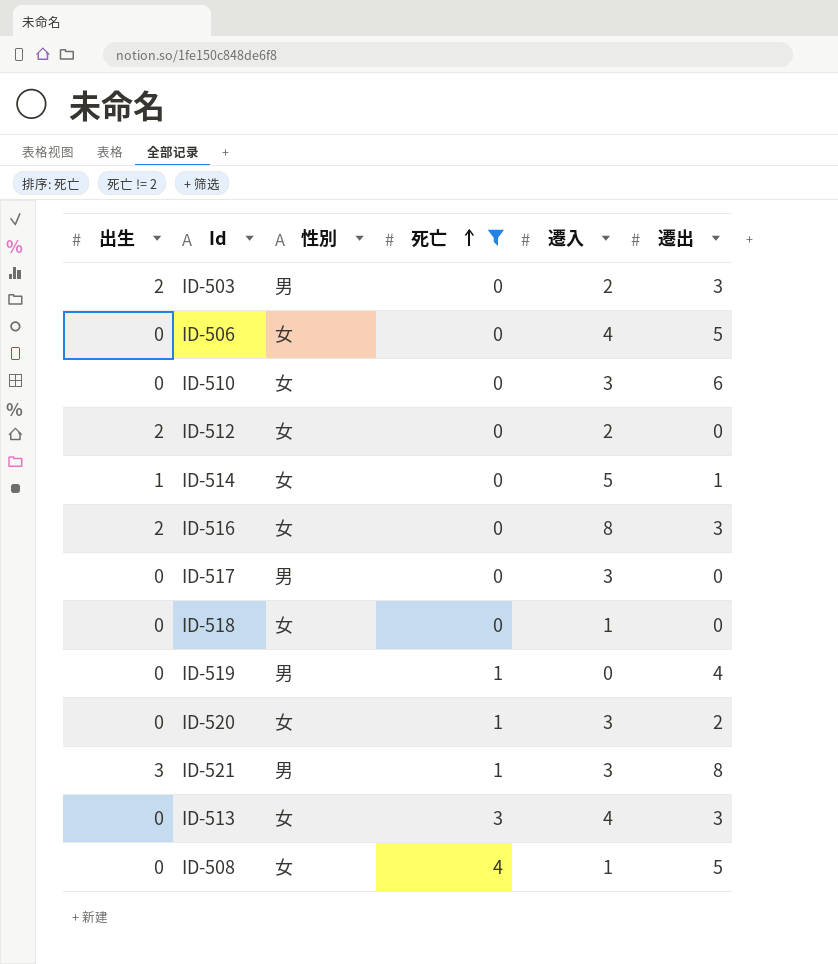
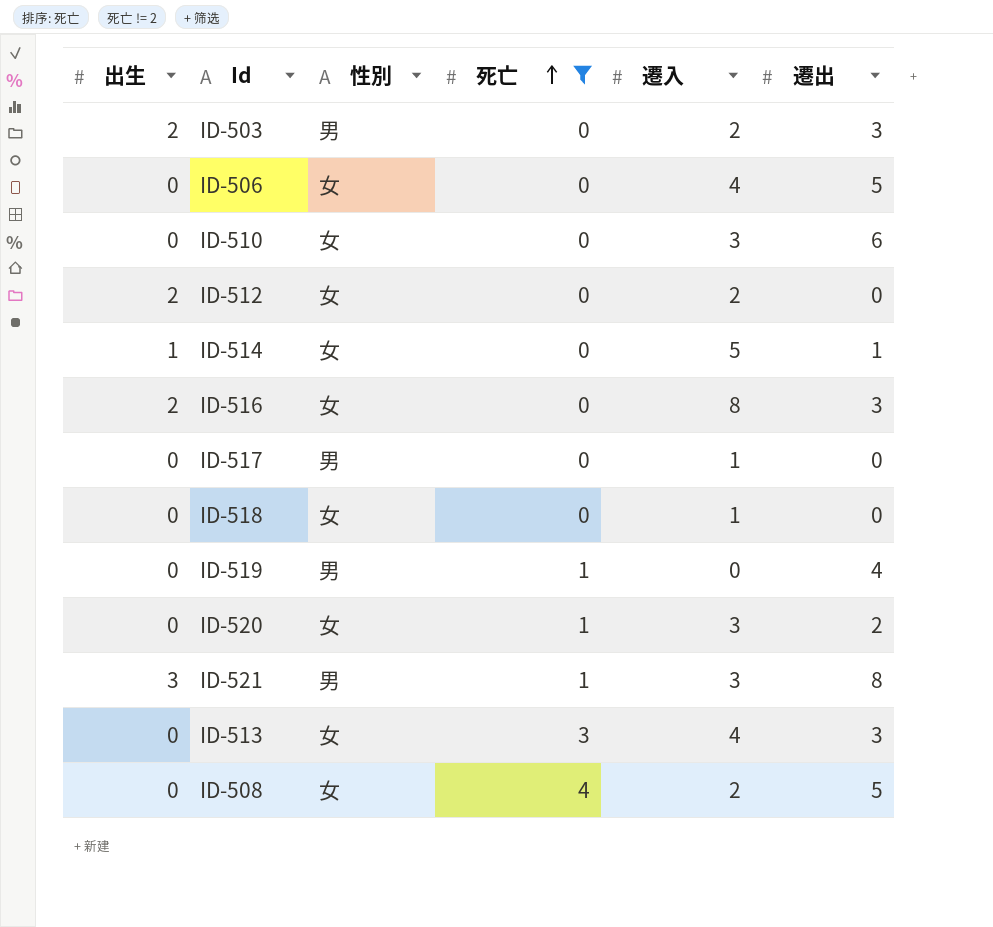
ID-517 | 遷入: 3 -> 1
ID-508 | 遷入: 1 -> 2

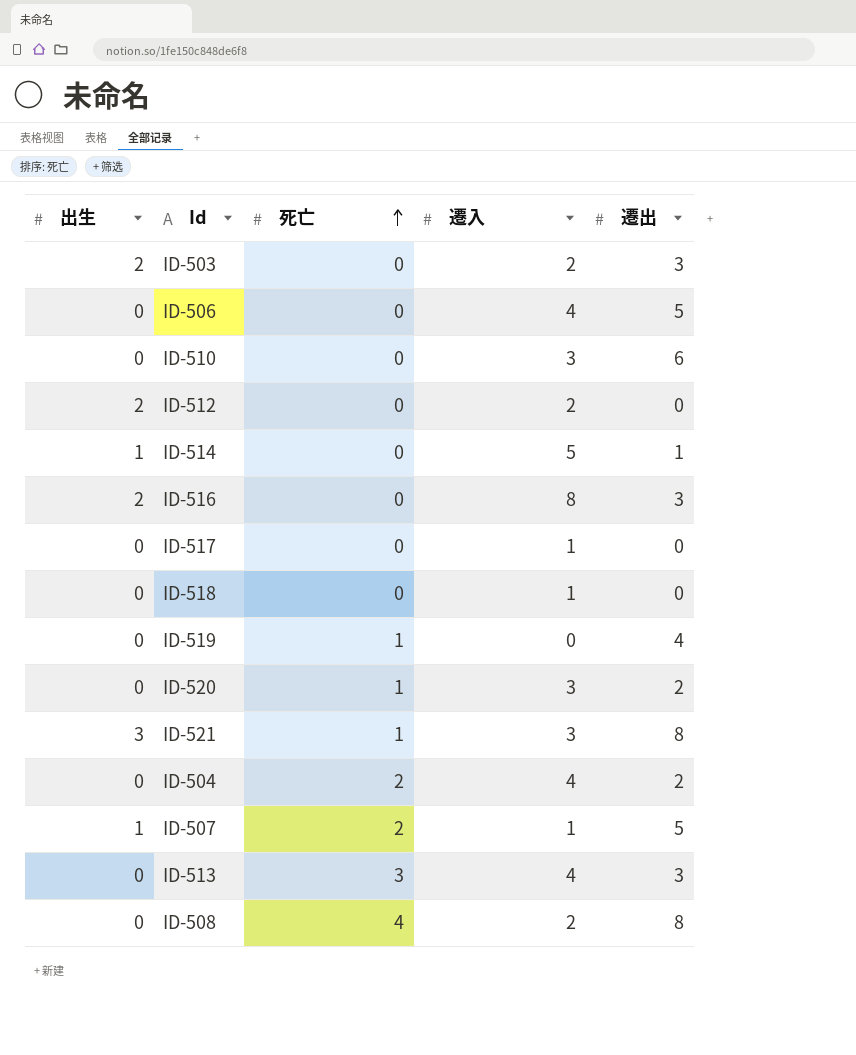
filter: 死亡 != 2 -> none
column 性別 | position: 3 -> none
ID-508 | 遷出: 5 -> 8

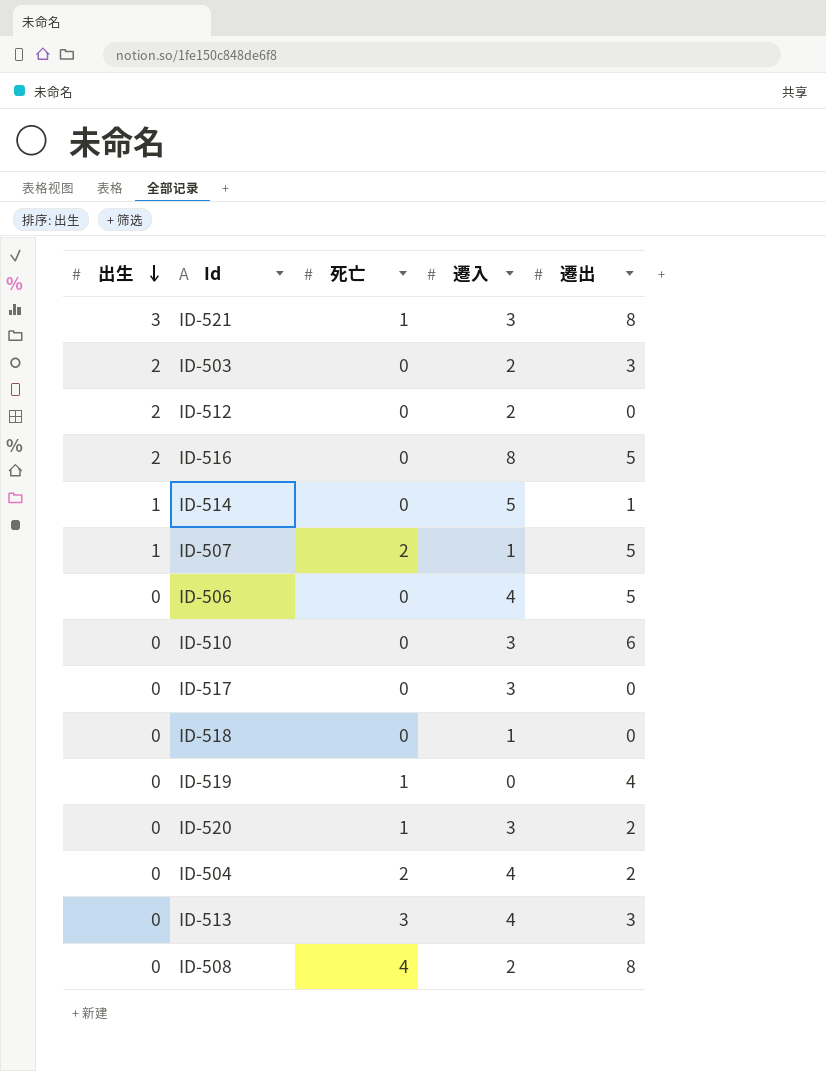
row order: 死亡 ascending -> 出生 descending
ID-516 | 遷出: 3 -> 5
ID-517 | 遷入: 1 -> 3

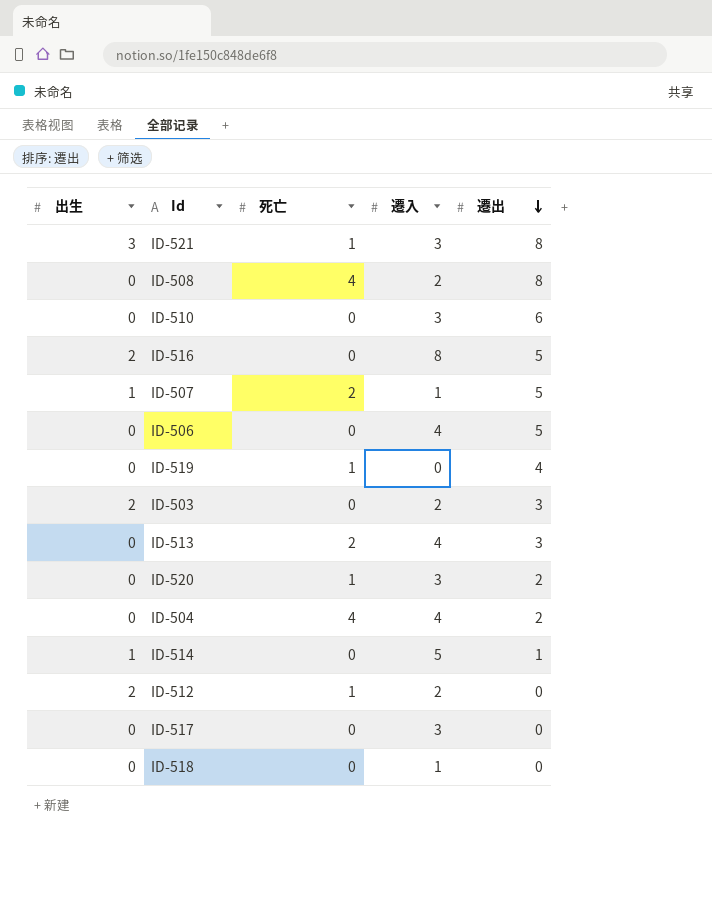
row order: 出生 descending -> 遷出 descending
ID-513 | 死亡: 3 -> 2
ID-504 | 死亡: 2 -> 4
ID-512 | 死亡: 0 -> 1

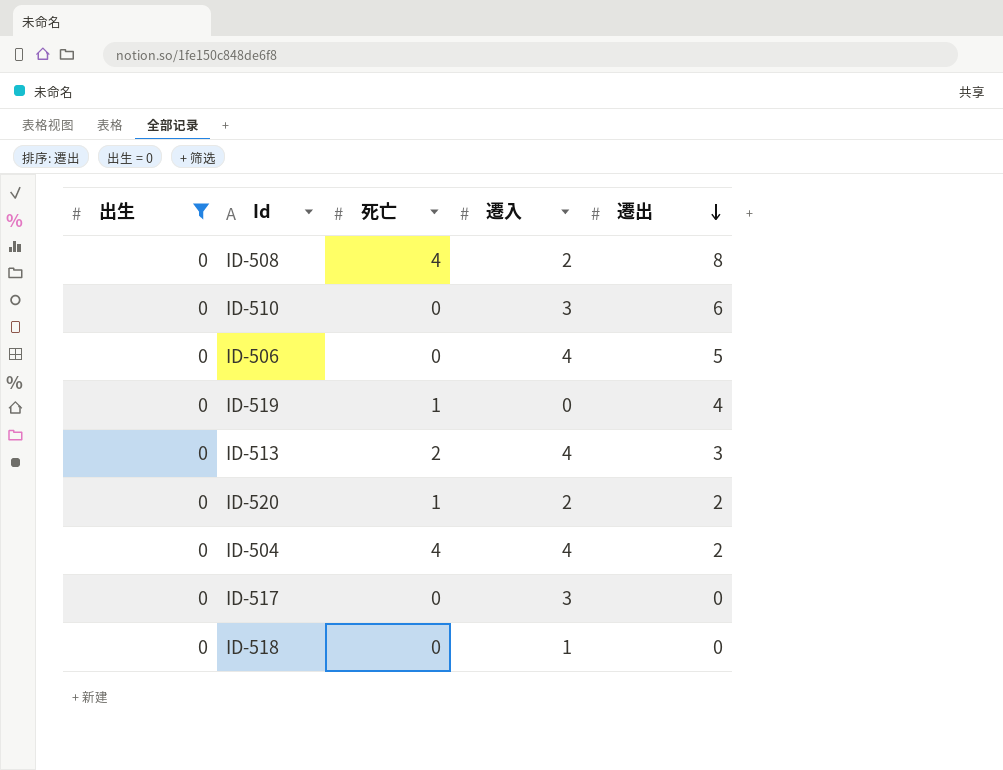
filter: none -> 出生 = 0
ID-520 | 遷入: 3 -> 2

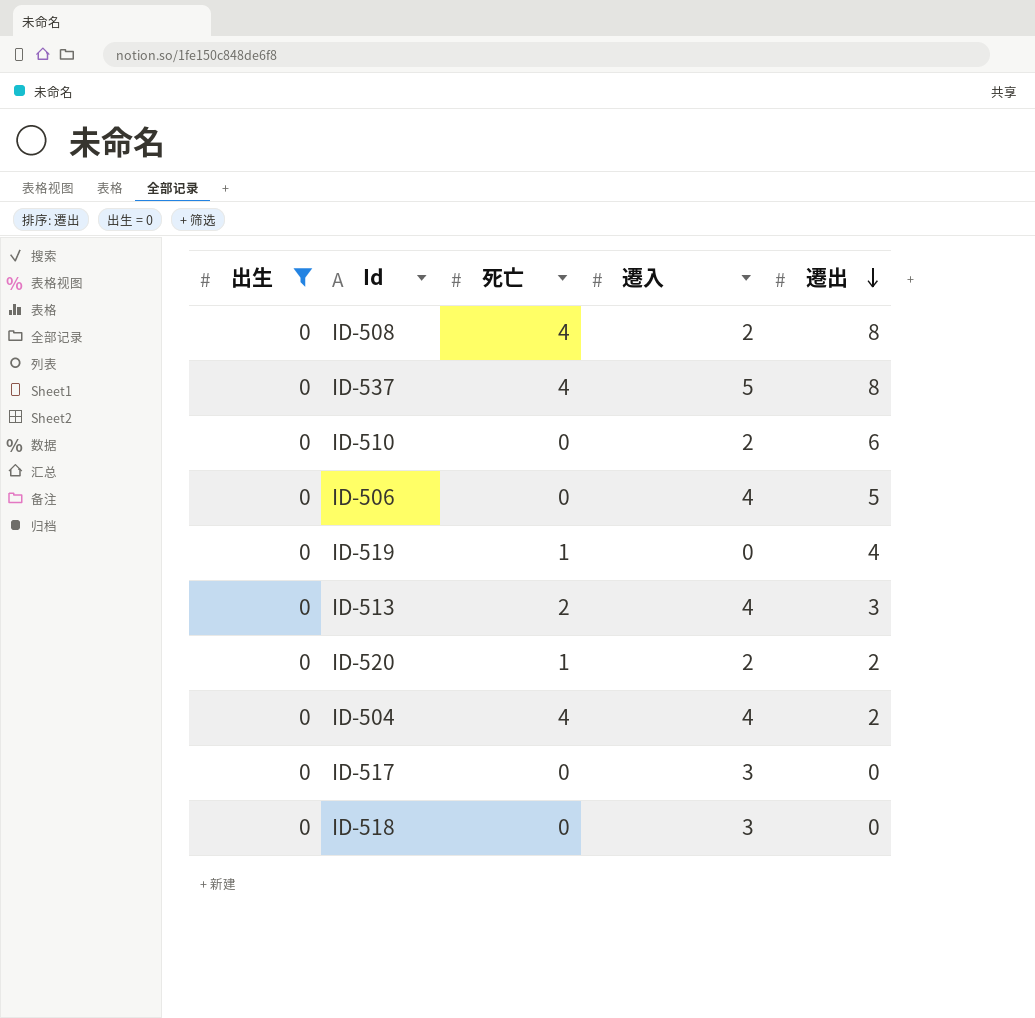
row ID-537: none -> 0 | 4 | 5 | 8
ID-510 | 遷入: 3 -> 2
ID-518 | 遷入: 1 -> 3

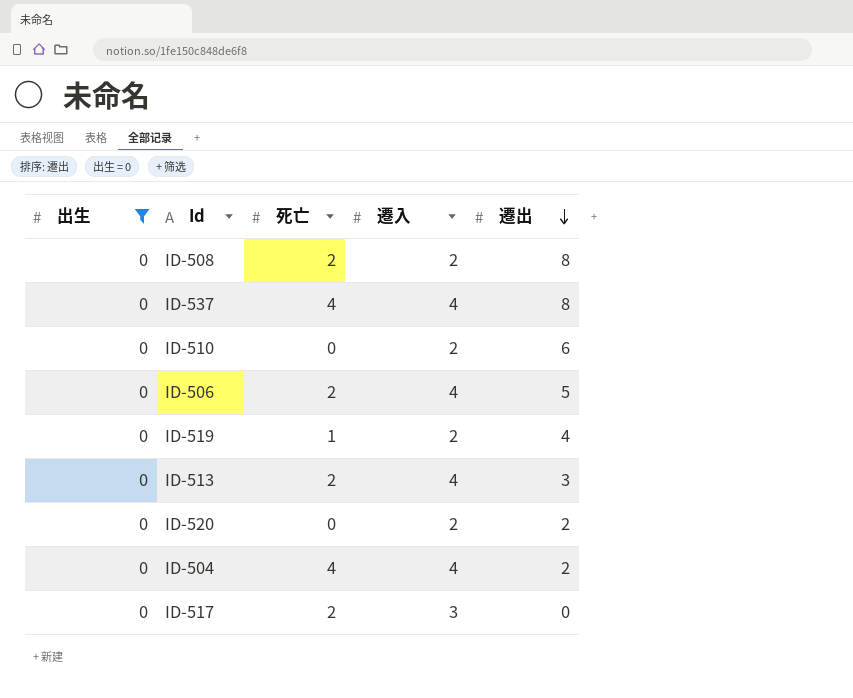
row ID-518: 0 | 0 | 3 | 0 -> none
ID-508 | 死亡: 4 -> 2
ID-537 | 遷入: 5 -> 4
ID-506 | 死亡: 0 -> 2
ID-519 | 遷入: 0 -> 2
ID-520 | 死亡: 1 -> 0
ID-517 | 死亡: 0 -> 2

